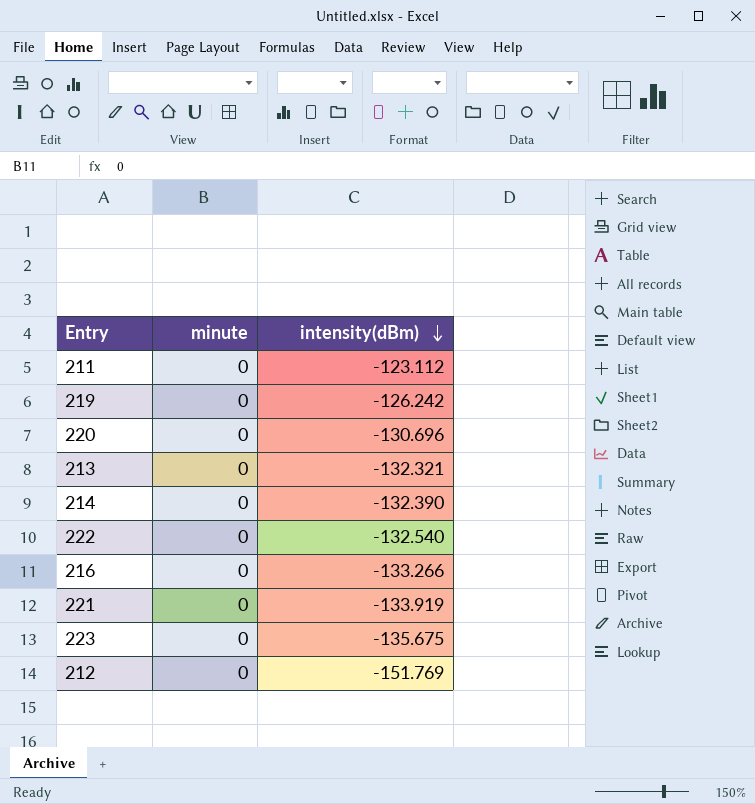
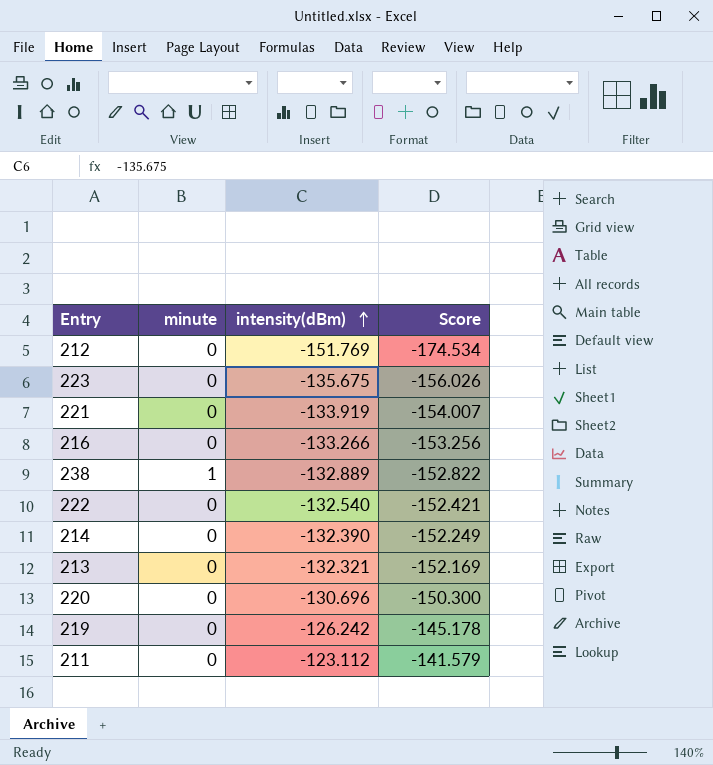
row order: intensity(dBm) descending -> intensity(dBm) ascending
column Score | formula: none -> [intensity(dBm)] * 1.15
row 238: none -> 1 | -132.889 | -152.822

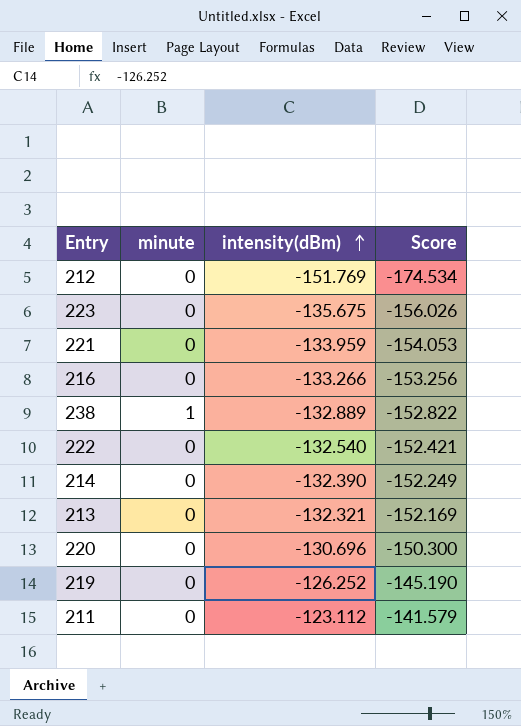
221 | intensity(dBm): -133.919 -> -133.959
221 | Score: -154.007 -> -154.053
219 | intensity(dBm): -126.242 -> -126.252
219 | Score: -145.178 -> -145.190

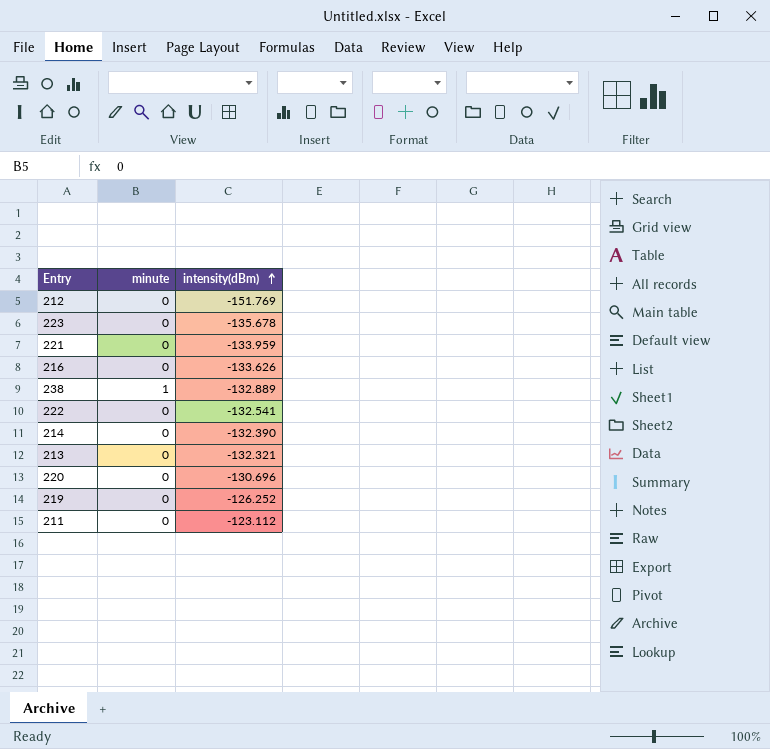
column Score | formula: [intensity(dBm)] * 1.15 -> none
223 | intensity(dBm): -135.675 -> -135.678
216 | intensity(dBm): -133.266 -> -133.626
222 | intensity(dBm): -132.540 -> -132.541

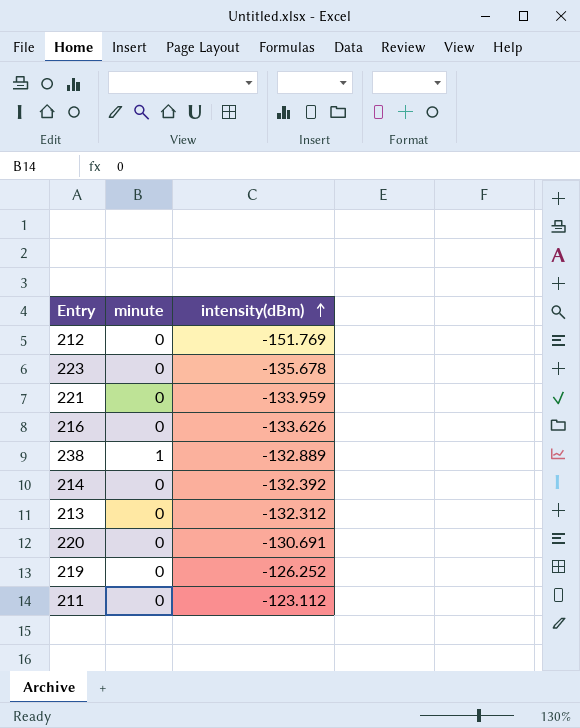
row 222: 0 | -132.541 -> none
214 | intensity(dBm): -132.390 -> -132.392
213 | intensity(dBm): -132.321 -> -132.312
220 | intensity(dBm): -130.696 -> -130.691

